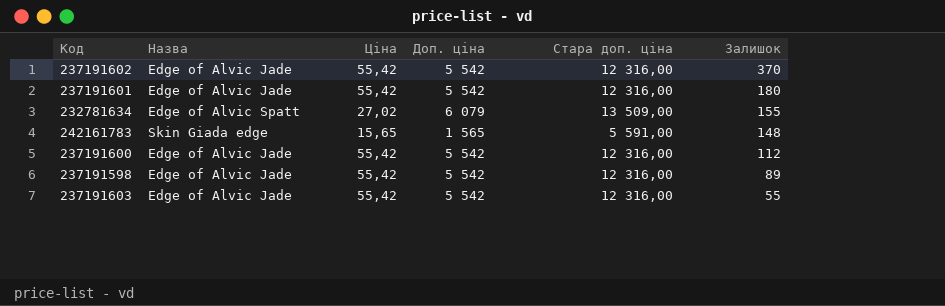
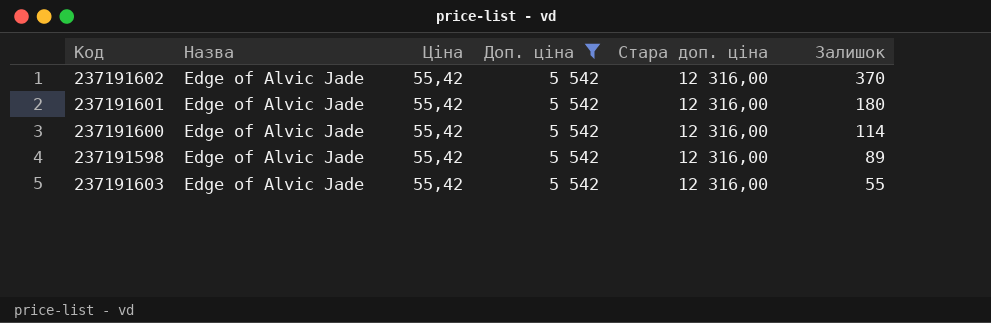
filter: none -> Доп. ціна = 5 542
237191600 | Залишок: 112 -> 114

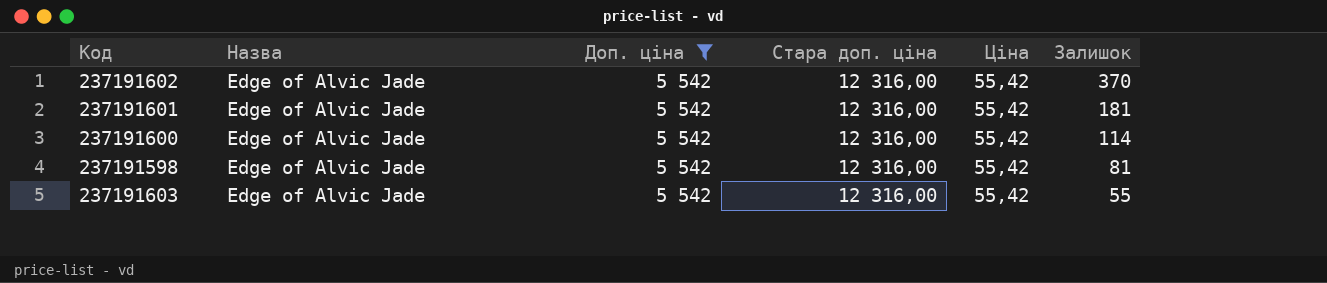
column Ціна | position: 3 -> 5
237191601 | Залишок: 180 -> 181
237191598 | Залишок: 89 -> 81

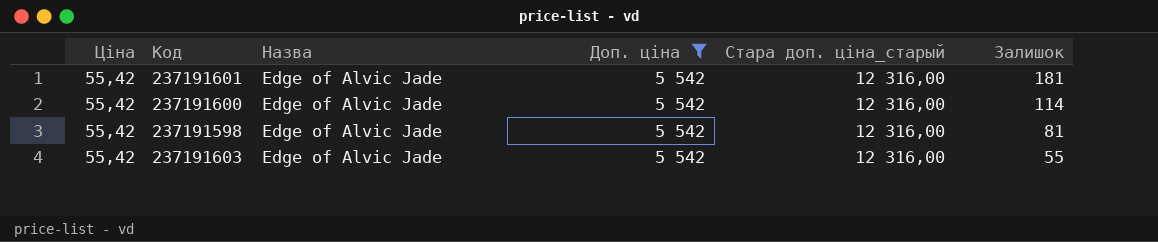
column Ціна | position: 5 -> 1
column name: Стара доп. ціна -> Стара доп. ціна_старый
row 237191602: Edge of Alvic Jade | 5 542 | 12 316,00 | 55,42 | 370 -> none

